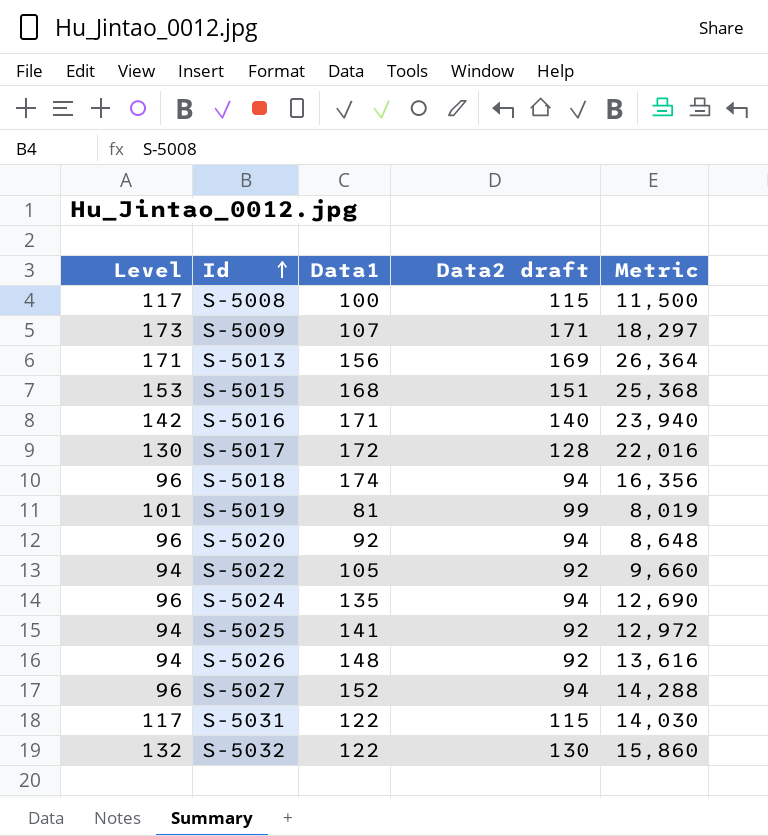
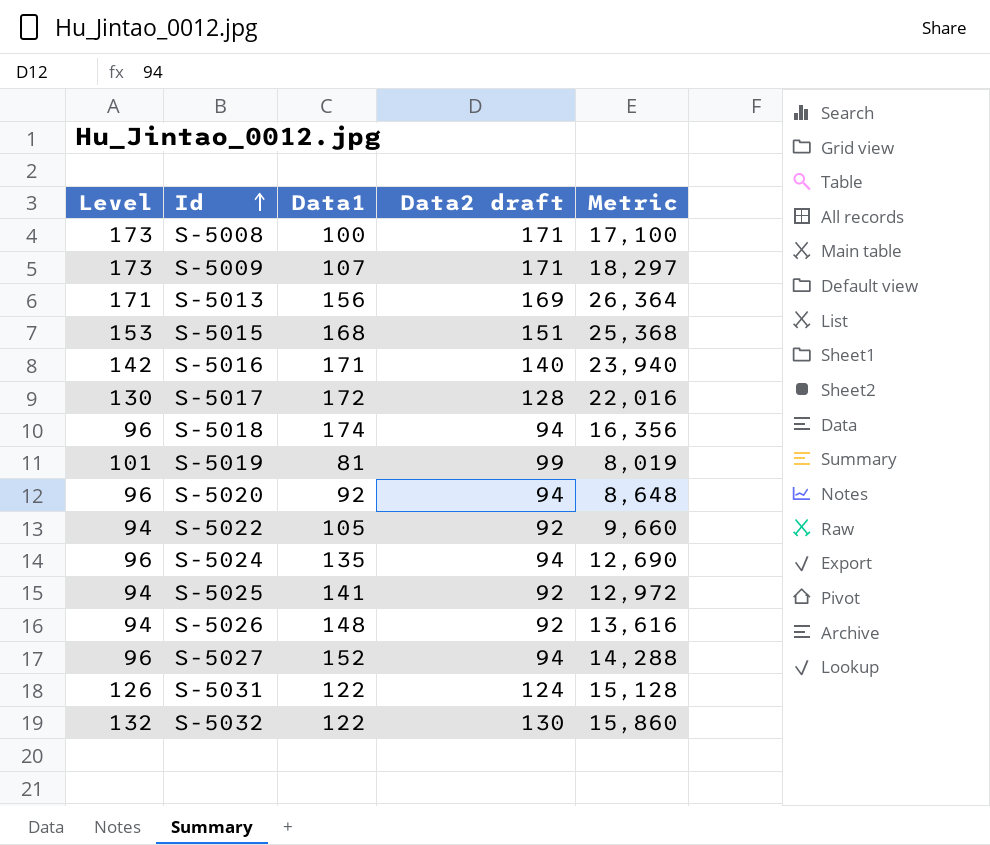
S-5008 | Level: 117 -> 173
S-5008 | Data2 draft: 115 -> 171
S-5008 | Metric: 11,500 -> 17,100
S-5031 | Level: 117 -> 126
S-5031 | Data2 draft: 115 -> 124
S-5031 | Metric: 14,030 -> 15,128

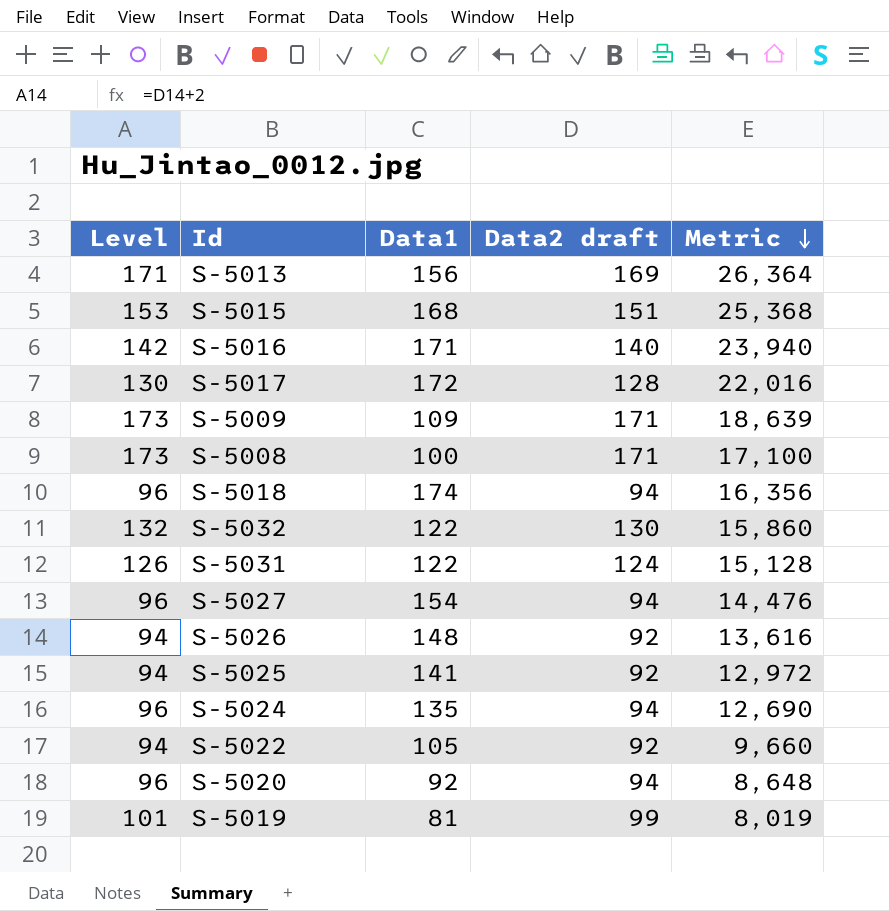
row order: Id ascending -> Metric descending
S-5009 | Data1: 107 -> 109
S-5009 | Metric: 18,297 -> 18,639
S-5027 | Data1: 152 -> 154
S-5027 | Metric: 14,288 -> 14,476

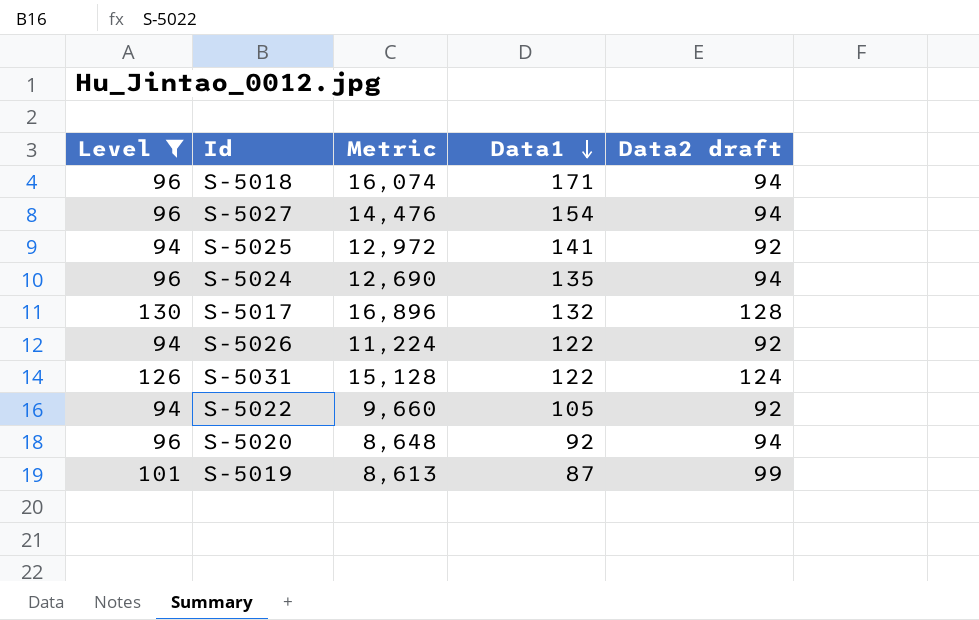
filter: none -> Level <= 130
row order: Metric descending -> Data1 descending
column Metric | position: 5 -> 3
S-5018 | Metric: 16,356 -> 16,074
S-5018 | Data1: 174 -> 171
S-5017 | Metric: 22,016 -> 16,896
S-5017 | Data1: 172 -> 132
S-5026 | Metric: 13,616 -> 11,224
S-5026 | Data1: 148 -> 122
S-5019 | Metric: 8,019 -> 8,613
S-5019 | Data1: 81 -> 87

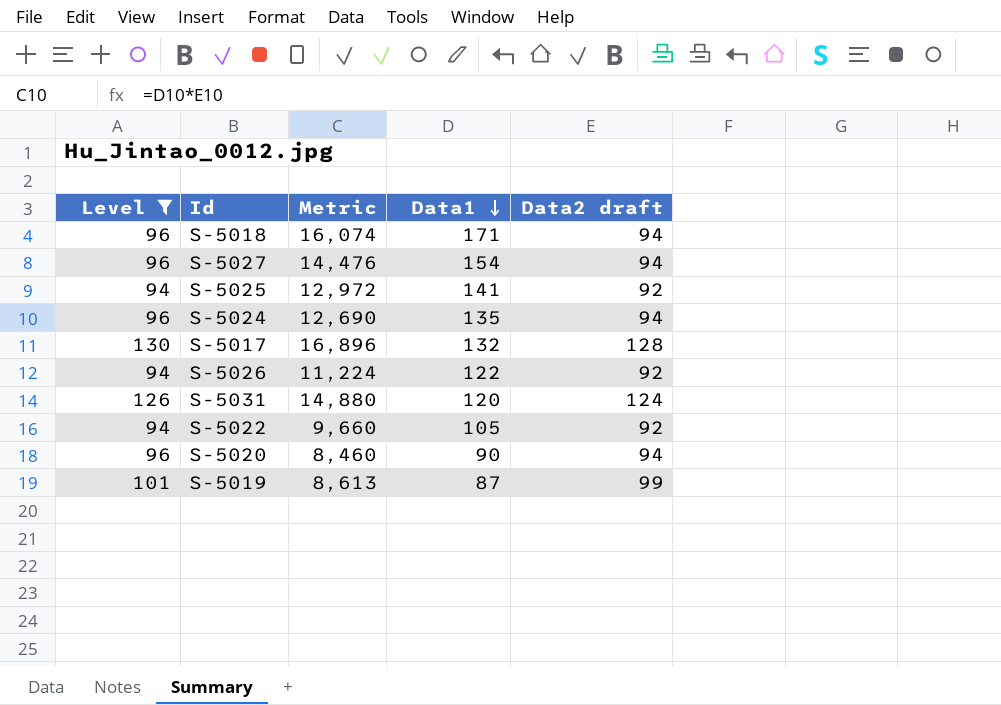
S-5031 | Metric: 15,128 -> 14,880
S-5031 | Data1: 122 -> 120
S-5020 | Metric: 8,648 -> 8,460
S-5020 | Data1: 92 -> 90

